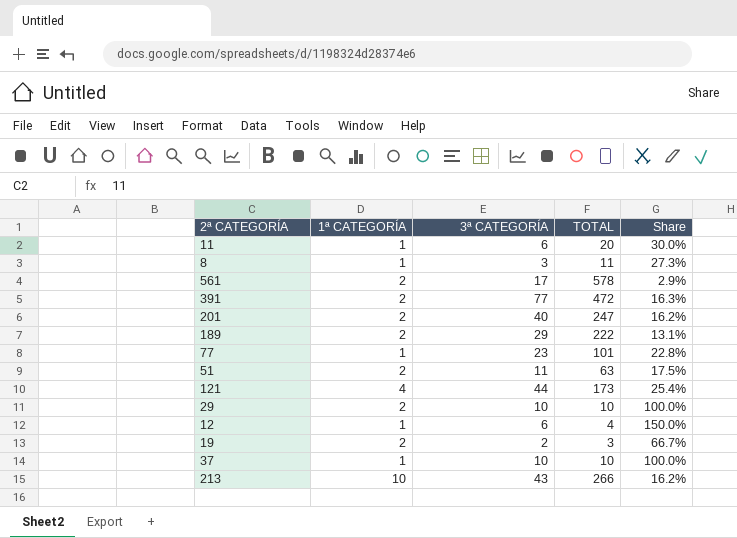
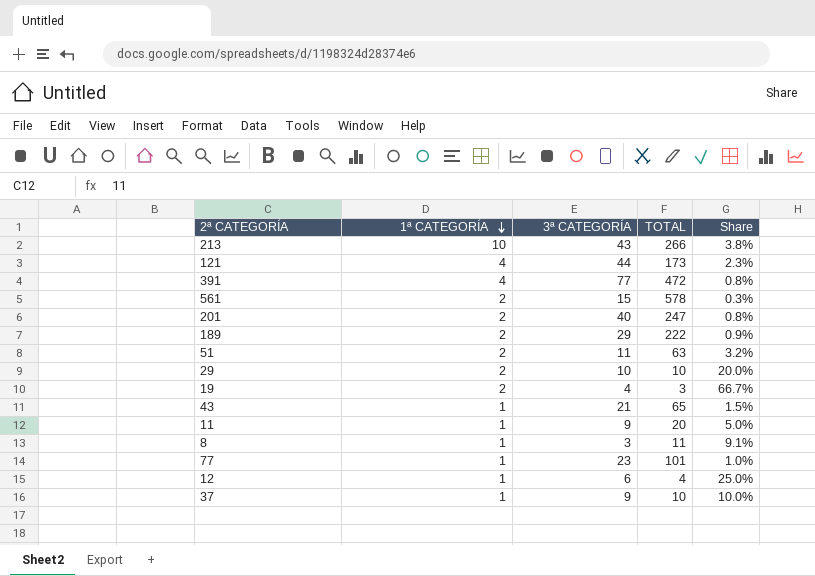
row order: none -> 1ª CATEGORÍA descending
column Share | formula: [3ª CATEGORÍA] / [TOTAL] -> [1ª CATEGORÍA] / [TOTAL]
391 | 1ª CATEGORÍA: 2 -> 4
561 | 3ª CATEGORÍA: 17 -> 15
19 | 3ª CATEGORÍA: 2 -> 4
row 43: none -> 1 | 21 | 65 | 1.5%
11 | 3ª CATEGORÍA: 6 -> 9
37 | 3ª CATEGORÍA: 10 -> 9

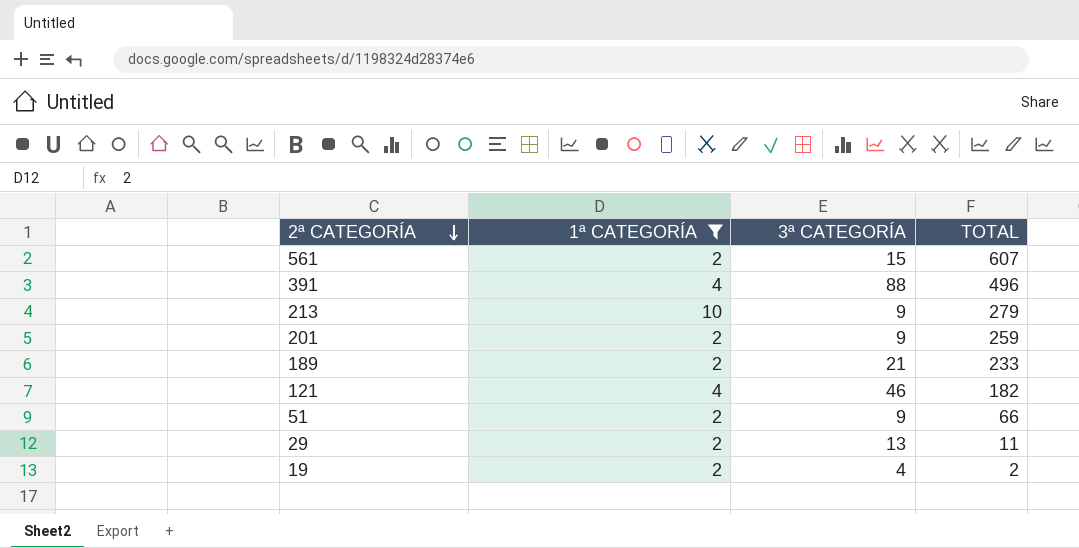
filter: none -> 1ª CATEGORÍA != 1
row order: 1ª CATEGORÍA descending -> 2ª CATEGORÍA descending
column Share | formula: [1ª CATEGORÍA] / [TOTAL] -> none
561 | TOTAL: 578 -> 607
391 | 3ª CATEGORÍA: 77 -> 88
391 | TOTAL: 472 -> 496
213 | 3ª CATEGORÍA: 43 -> 9
213 | TOTAL: 266 -> 279
201 | 3ª CATEGORÍA: 40 -> 9
201 | TOTAL: 247 -> 259
189 | 3ª CATEGORÍA: 29 -> 21
189 | TOTAL: 222 -> 233
121 | 3ª CATEGORÍA: 44 -> 46
121 | TOTAL: 173 -> 182
51 | 3ª CATEGORÍA: 11 -> 9
51 | TOTAL: 63 -> 66
29 | 3ª CATEGORÍA: 10 -> 13
29 | TOTAL: 10 -> 11
19 | TOTAL: 3 -> 2

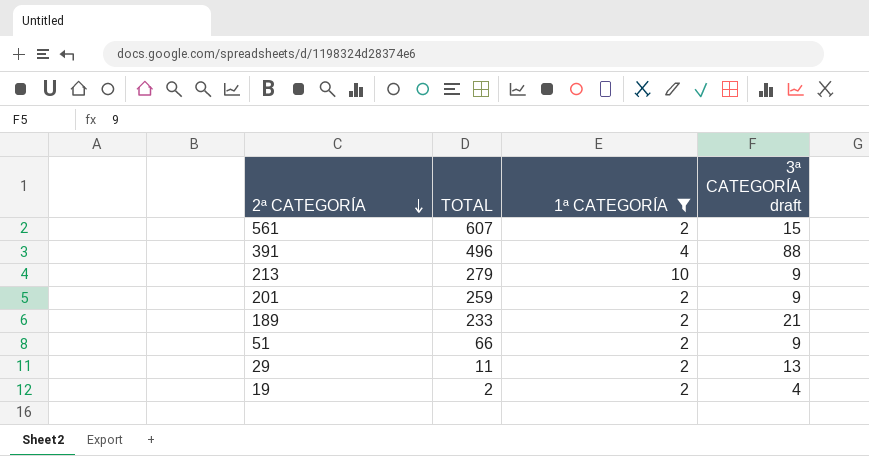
column TOTAL | position: 4 -> 2
column name: 3ª CATEGORÍA -> 3ª CATEGORÍA draft
row 121: 4 | 46 | 182 -> none

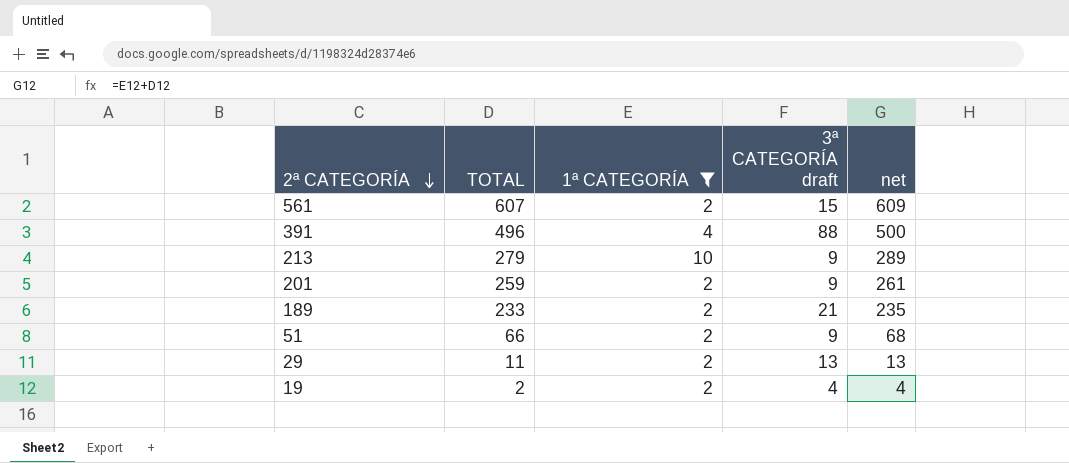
column net | formula: none -> [TOTAL] + [1ª CATEGORÍA]

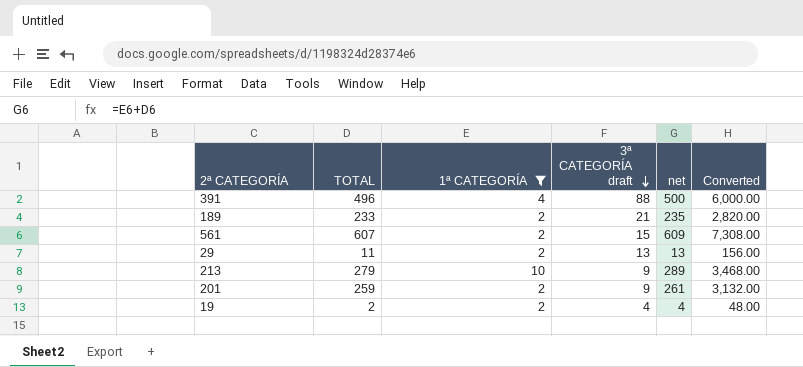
row order: 2ª CATEGORÍA descending -> 3ª CATEGORÍA draft descending
column Converted | formula: none -> [net] * 12
row 51: 66 | 2 | 9 | 68 -> none

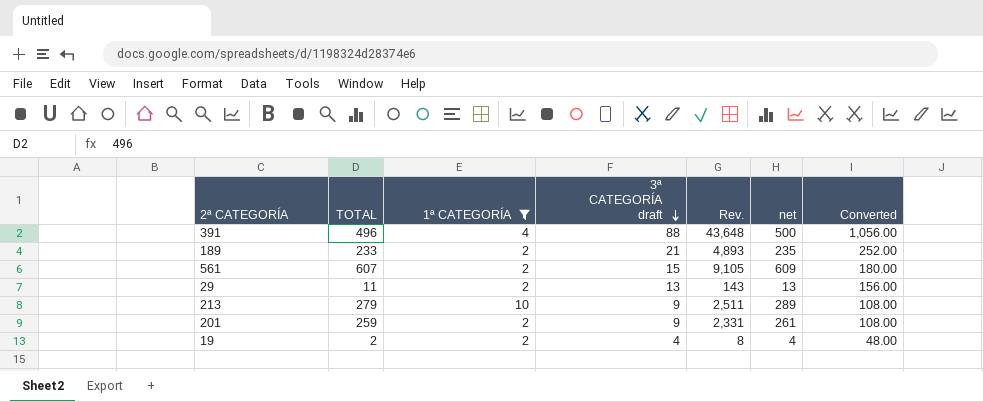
column Rev. | formula: none -> [TOTAL] * [3ª CATEGORÍA draft]
column Converted | formula: [net] * 12 -> [3ª CATEGORÍA draft] * 12

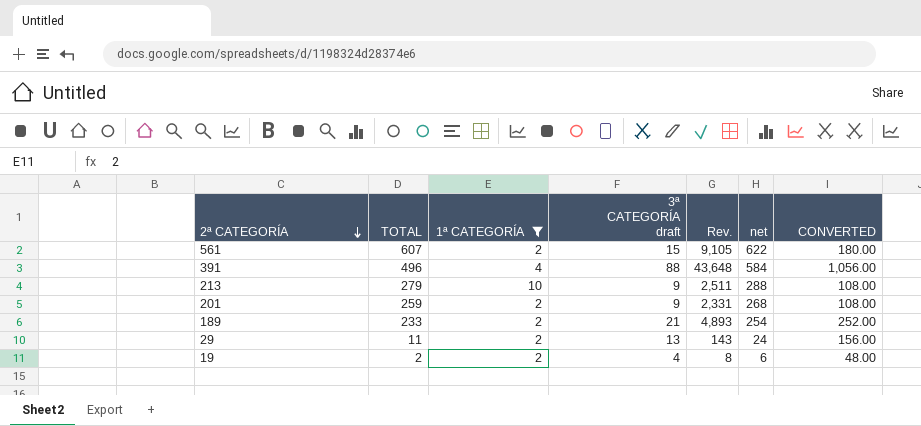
row order: 3ª CATEGORÍA draft descending -> 2ª CATEGORÍA descending
column net | formula: [TOTAL] + [1ª CATEGORÍA] -> [TOTAL] + [3ª CATEGORÍA draft]
column name: Converted -> CONVERTED

